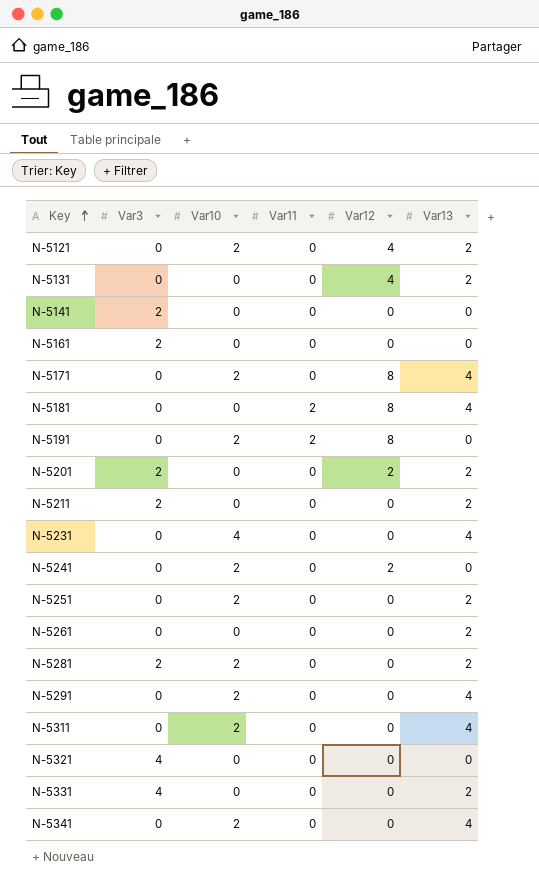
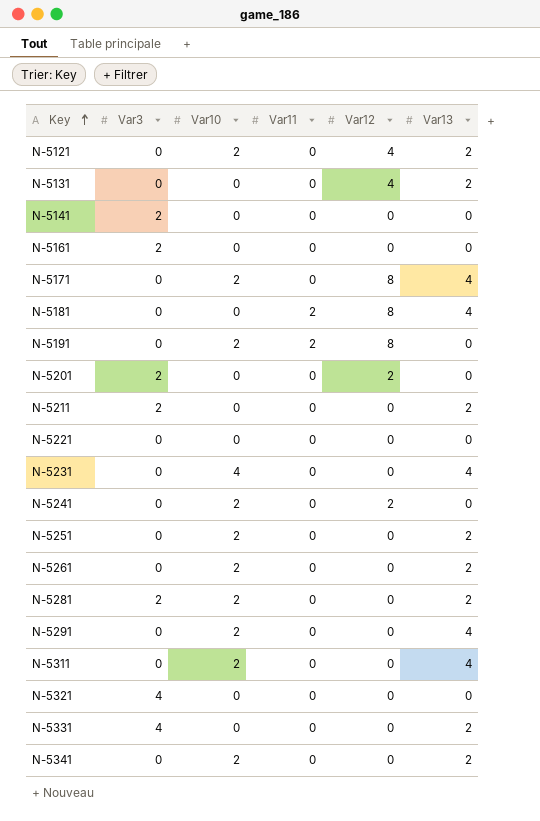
N-5201 | Var13: 2 -> 0
row N-5221: none -> 0 | 0 | 0 | 0 | 0
N-5261 | Var10: 0 -> 2
N-5341 | Var13: 4 -> 2

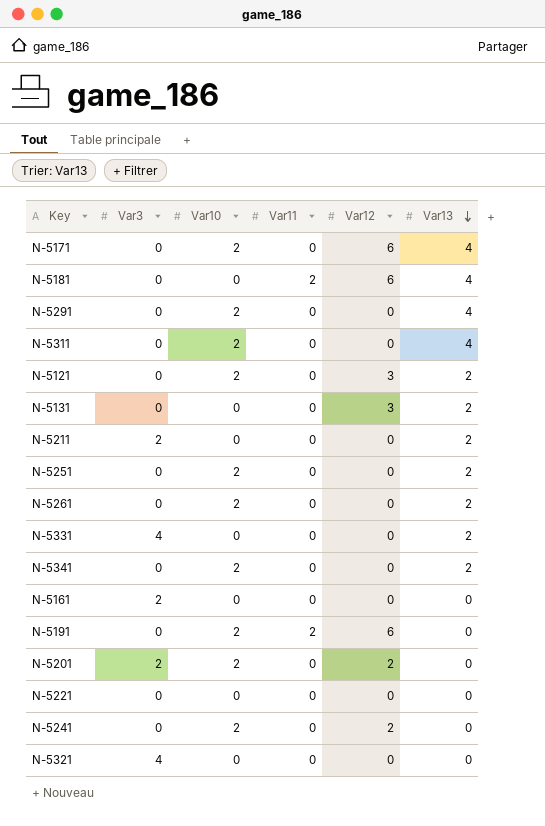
row order: Key ascending -> Var13 descending
row N-5141: 2 | 0 | 0 | 0 | 0 -> none
row N-5231: 0 | 4 | 0 | 0 | 4 -> none
row N-5281: 2 | 2 | 0 | 0 | 2 -> none
N-5171 | Var12: 8 -> 6
N-5181 | Var12: 8 -> 6
N-5121 | Var12: 4 -> 3
N-5131 | Var12: 4 -> 3
N-5191 | Var12: 8 -> 6
N-5201 | Var10: 0 -> 2

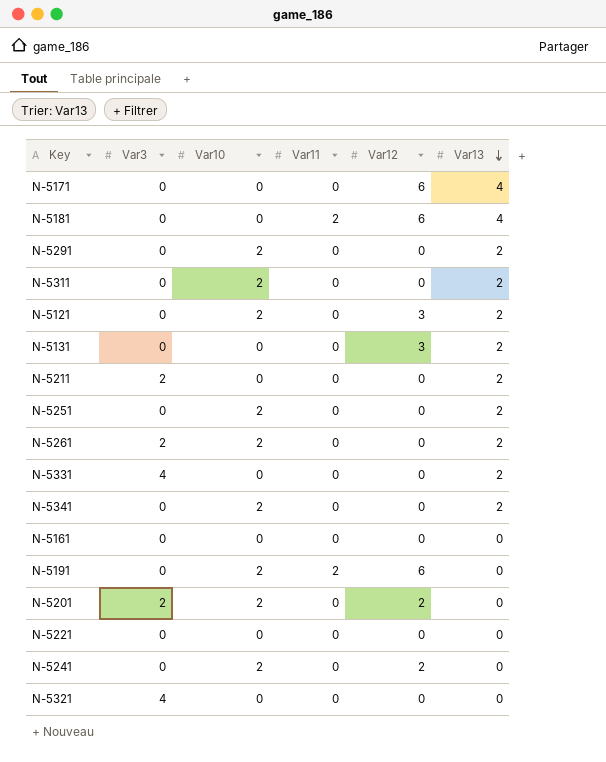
N-5171 | Var10: 2 -> 0
N-5291 | Var13: 4 -> 2
N-5311 | Var13: 4 -> 2
N-5261 | Var3: 0 -> 2
N-5161 | Var3: 2 -> 0

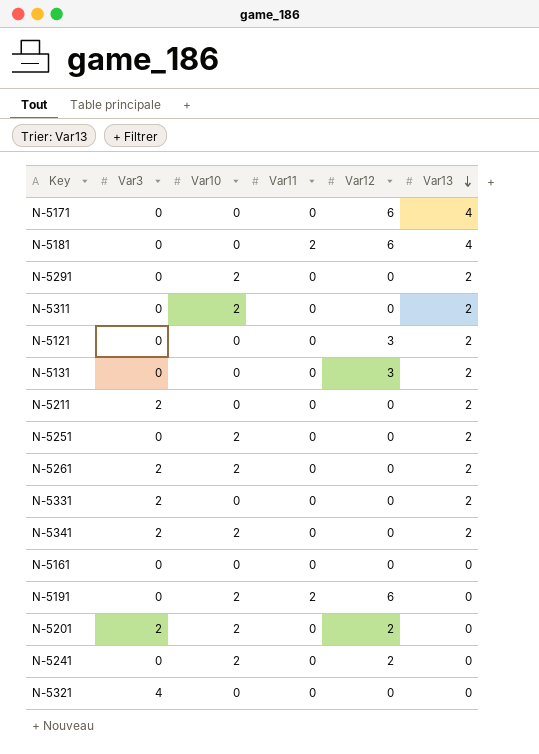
row N-5221: 0 | 0 | 0 | 0 | 0 -> none
N-5121 | Var10: 2 -> 0
N-5331 | Var3: 4 -> 2
N-5341 | Var3: 0 -> 2

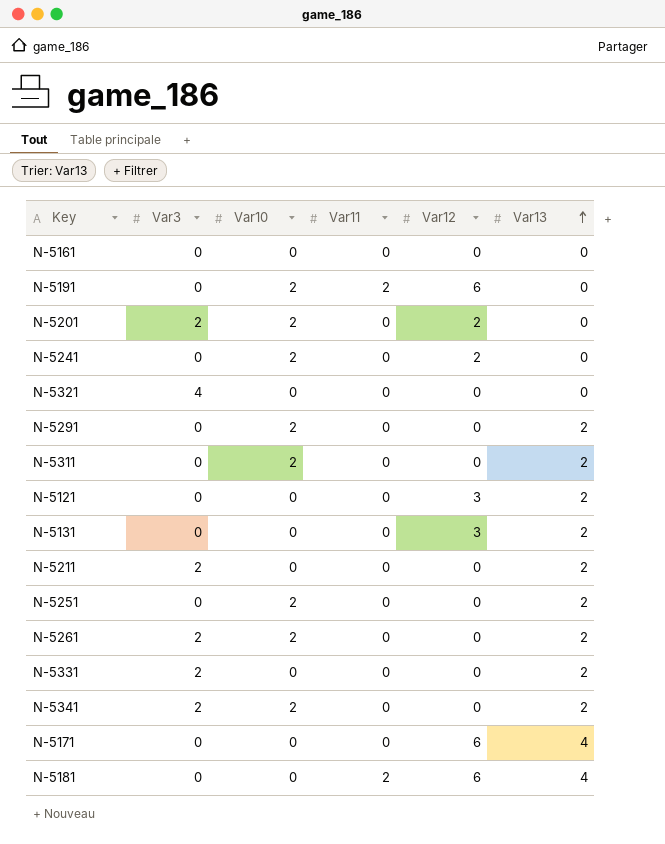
row order: Var13 descending -> Var13 ascending

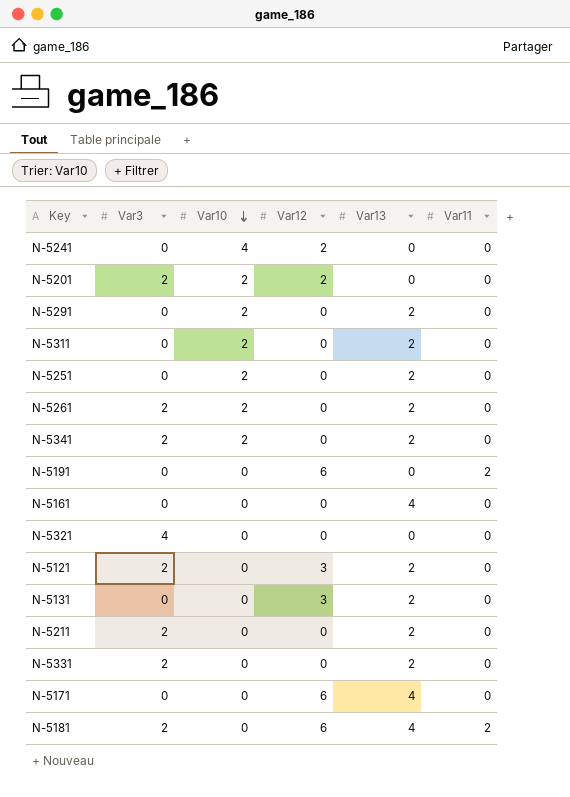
row order: Var13 ascending -> Var10 descending
column Var11 | position: 4 -> 6
N-5241 | Var10: 2 -> 4
N-5191 | Var10: 2 -> 0
N-5161 | Var13: 0 -> 4
N-5121 | Var3: 0 -> 2
N-5181 | Var3: 0 -> 2

